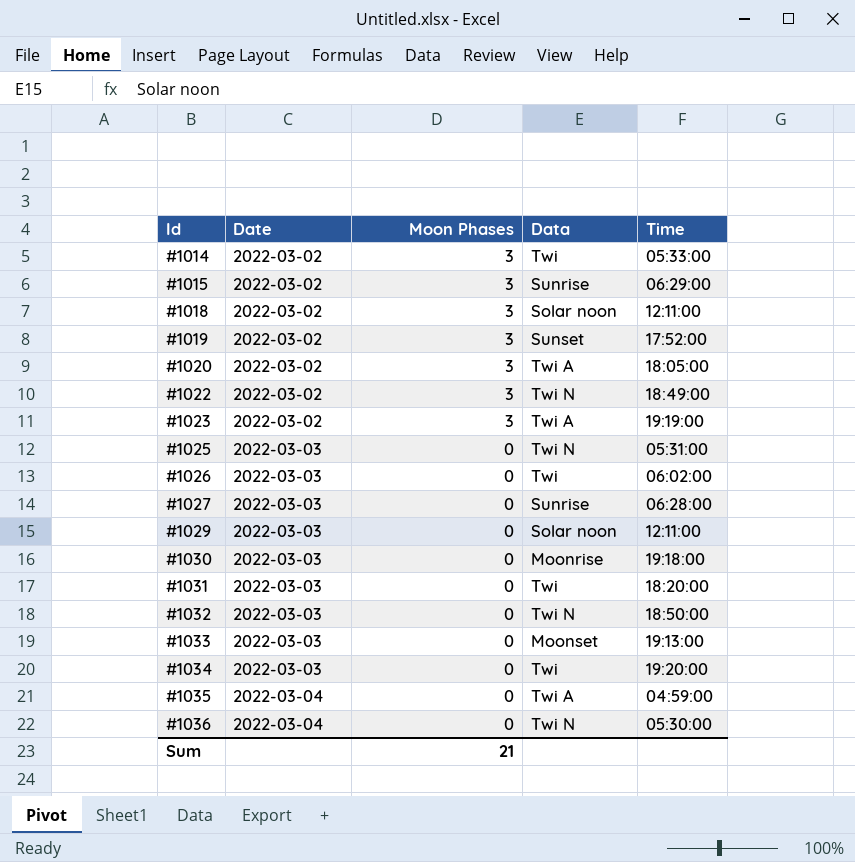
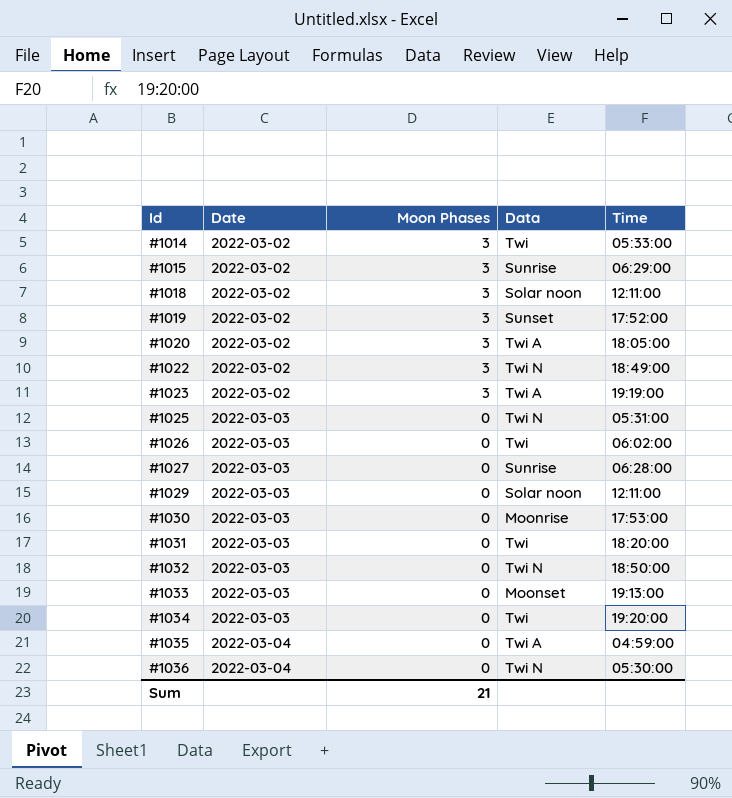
#1030 | Time: 19:18:00 -> 17:53:00

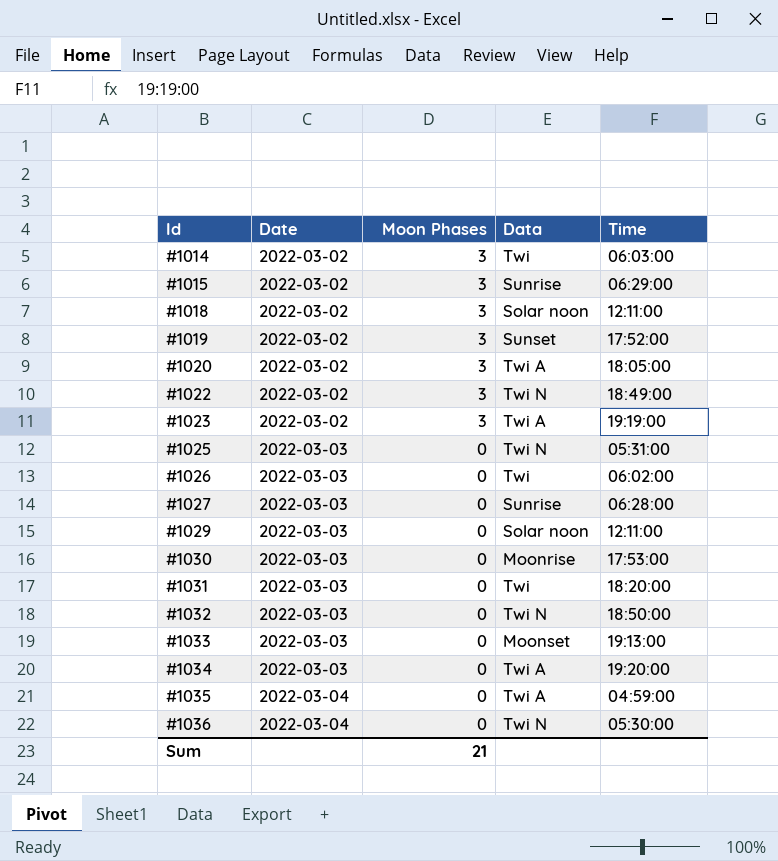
#1014 | Time: 05:33:00 -> 06:03:00
#1034 | Data: Twi -> Twi A

